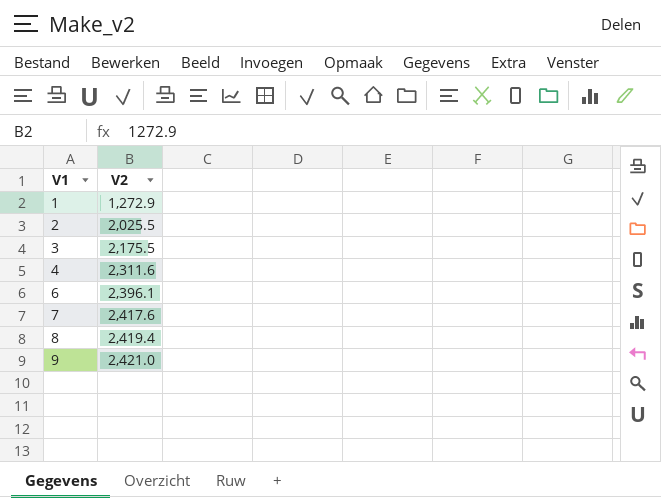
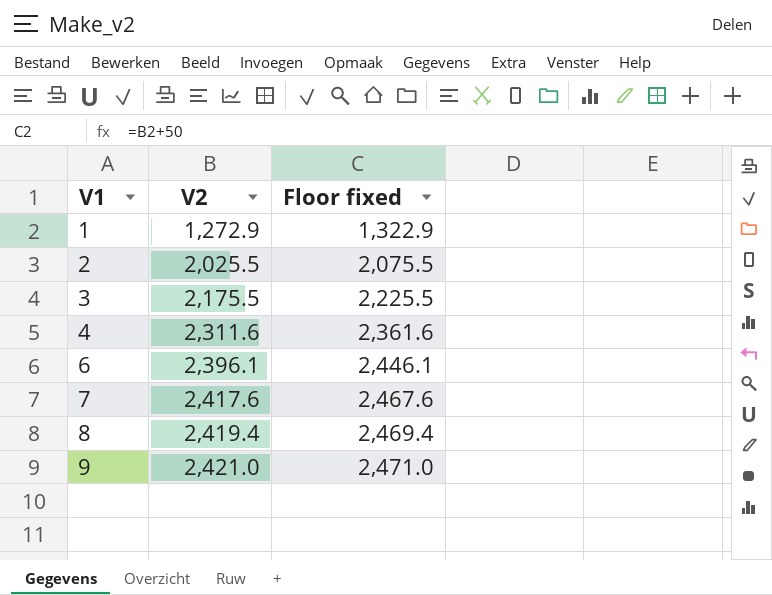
column Floor fixed | formula: none -> [V2] + 50

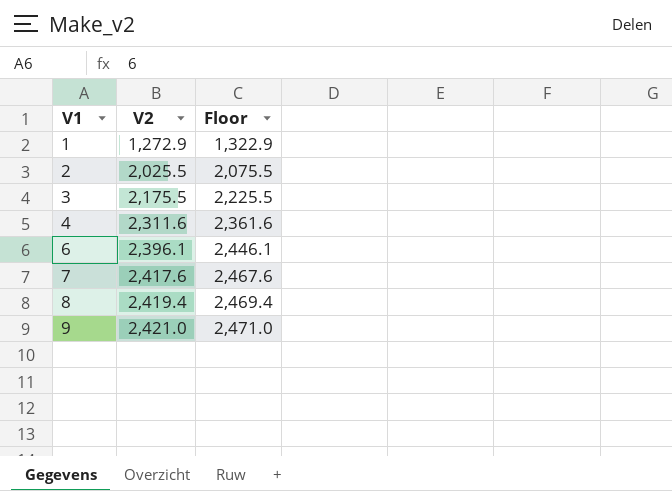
column name: Floor fixed -> Floor

